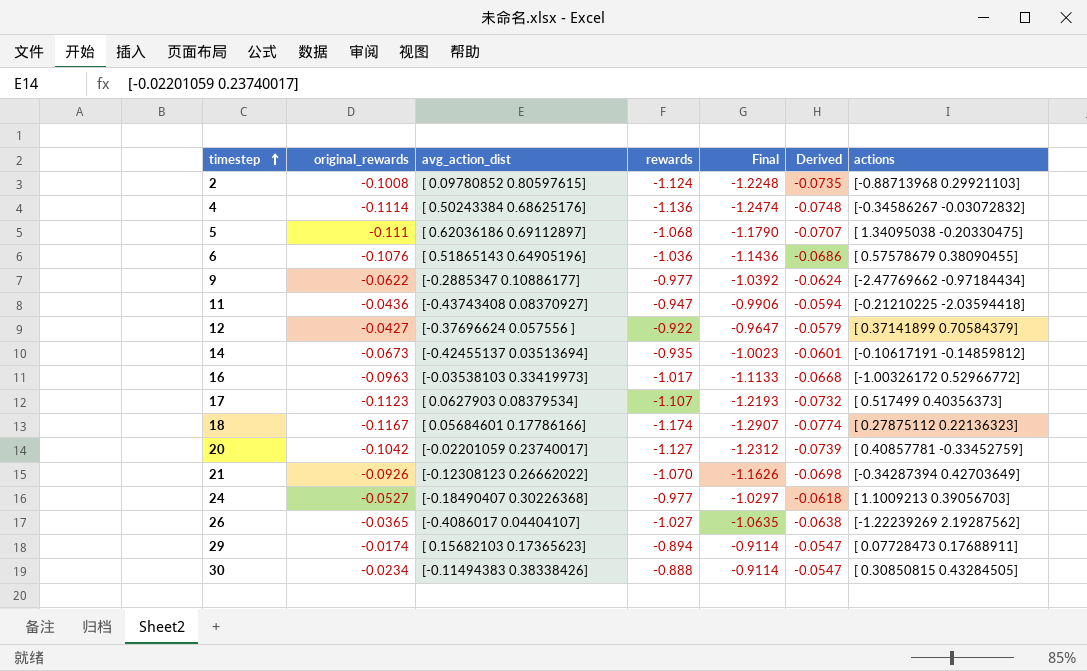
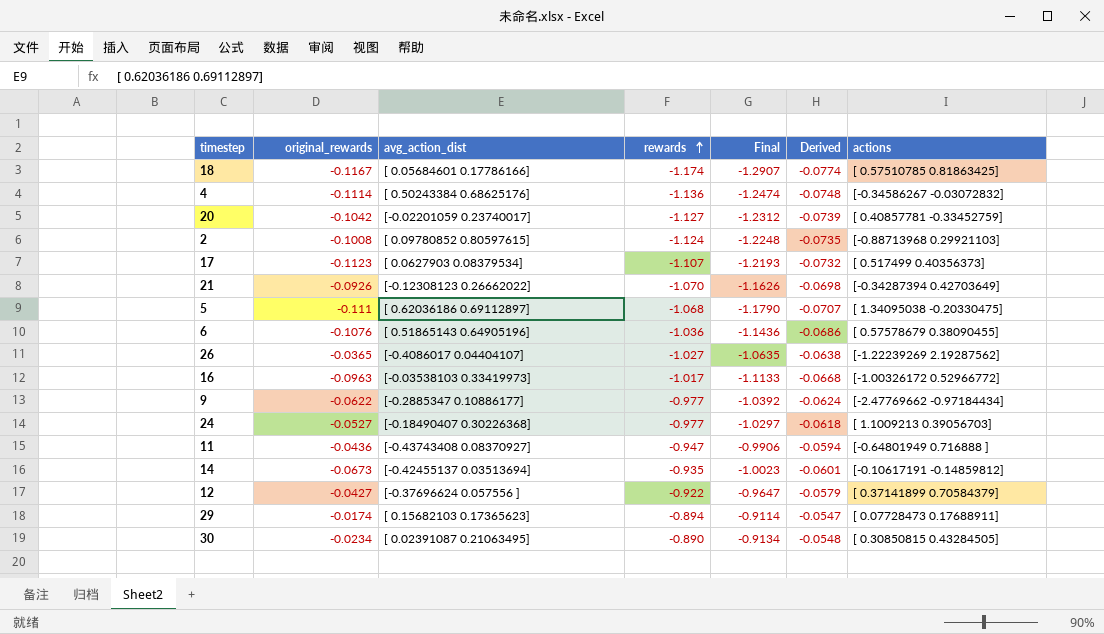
row order: timestep ascending -> rewards ascending
18 | actions: [ 0.27875112 0.22136323] -> [ 0.57510785 0.81863425]
11 | actions: [-0.21210225 -2.03594418] -> [-0.64801949 0.716888 ]
30 | avg_action_dist: [-0.11494383 0.38338426] -> [ 0.02391087 0.21063495]
30 | rewards: -0.888 -> -0.890
30 | Final: -0.9114 -> -0.9134
30 | Derived: -0.0547 -> -0.0548

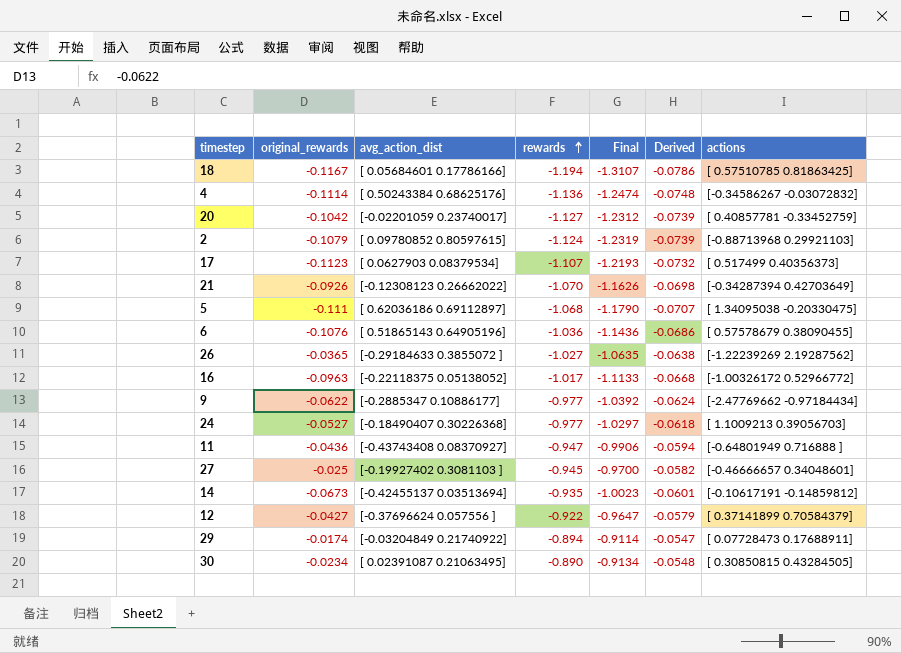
18 | rewards: -1.174 -> -1.194
18 | Final: -1.2907 -> -1.3107
18 | Derived: -0.0774 -> -0.0786
2 | original_rewards: -0.1008 -> -0.1079
2 | Final: -1.2248 -> -1.2319
2 | Derived: -0.0735 -> -0.0739
26 | avg_action_dist: [-0.4086017 0.04404107] -> [-0.29184633 0.3855072 ]
16 | avg_action_dist: [-0.03538103 0.33419973] -> [-0.22118375 0.05138052]
row 27: none -> -0.025 | [-0.19927402 0.3081103 ] | -0.945 | -0.9700 | -0.0582 | [-0.46666657 0.34048601]
29 | avg_action_dist: [ 0.15682103 0.17365623] -> [-0.03204849 0.21740922]

